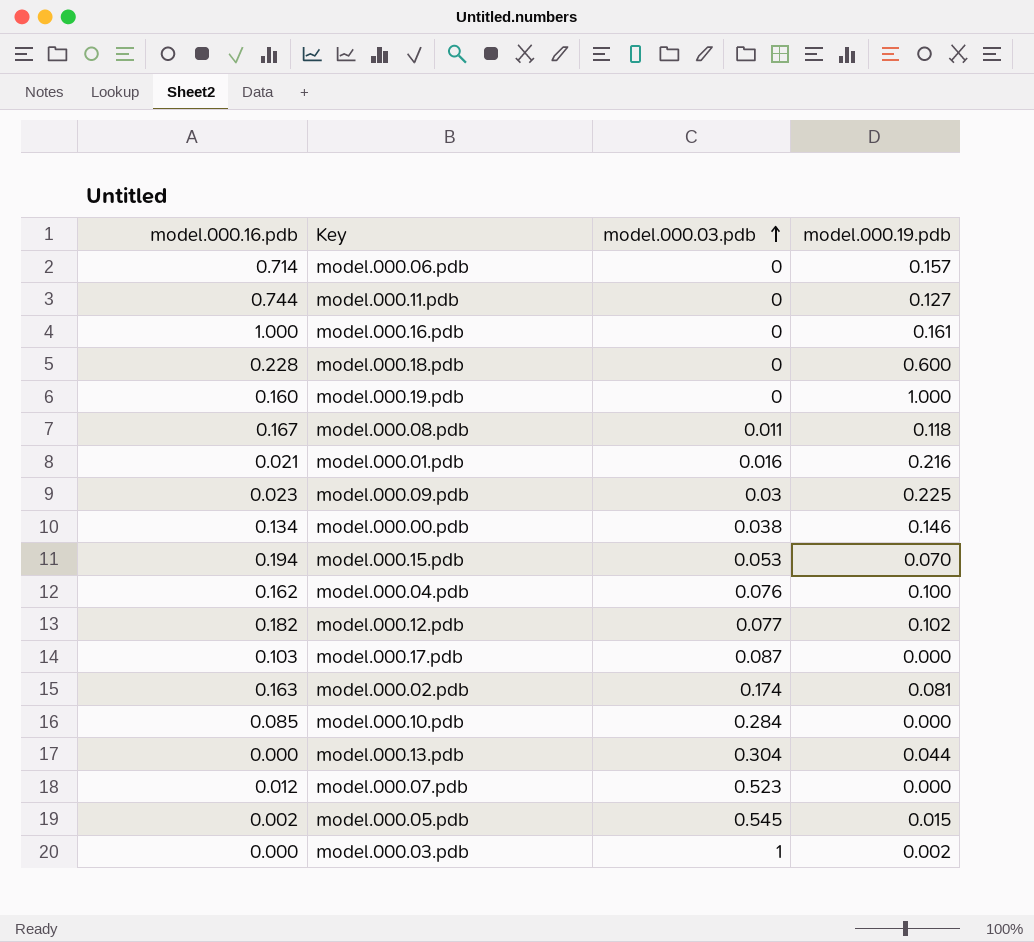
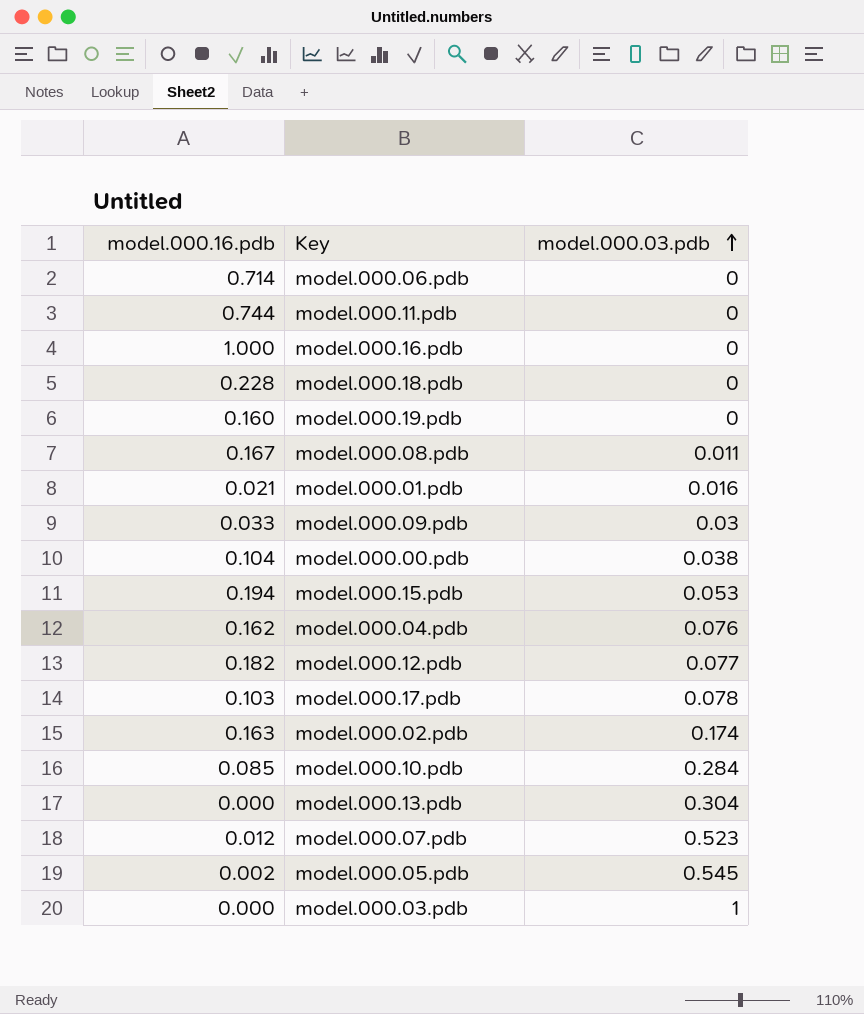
column model.000.19.pdb | position: 4 -> none
model.000.09.pdb | model.000.16.pdb: 0.023 -> 0.033
model.000.00.pdb | model.000.16.pdb: 0.134 -> 0.104
model.000.17.pdb | model.000.03.pdb: 0.087 -> 0.078

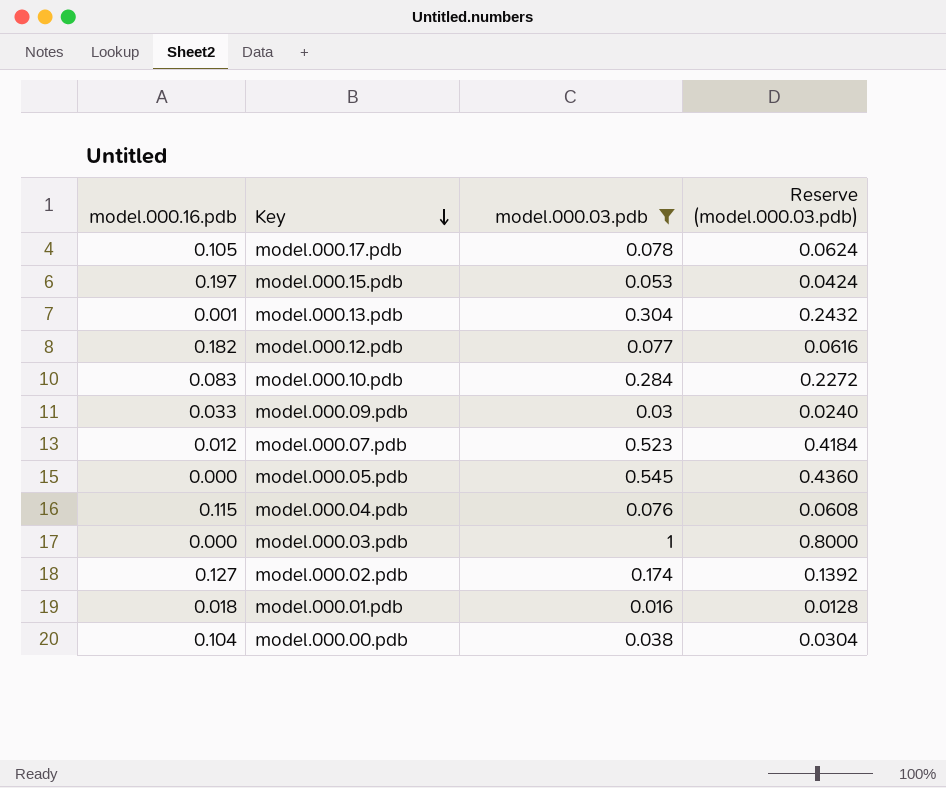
filter: none -> model.000.03.pdb >= 0.016
row order: model.000.03.pdb ascending -> Key descending
column Reserve (model.000.03.pdb) | formula: none -> [model.000.03.pdb] * 0.8
model.000.17.pdb | model.000.16.pdb: 0.103 -> 0.105
model.000.15.pdb | model.000.16.pdb: 0.194 -> 0.197
model.000.13.pdb | model.000.16.pdb: 0.000 -> 0.001
model.000.10.pdb | model.000.16.pdb: 0.085 -> 0.083
model.000.05.pdb | model.000.16.pdb: 0.002 -> 0.000
model.000.04.pdb | model.000.16.pdb: 0.162 -> 0.115
model.000.02.pdb | model.000.16.pdb: 0.163 -> 0.127
model.000.01.pdb | model.000.16.pdb: 0.021 -> 0.018

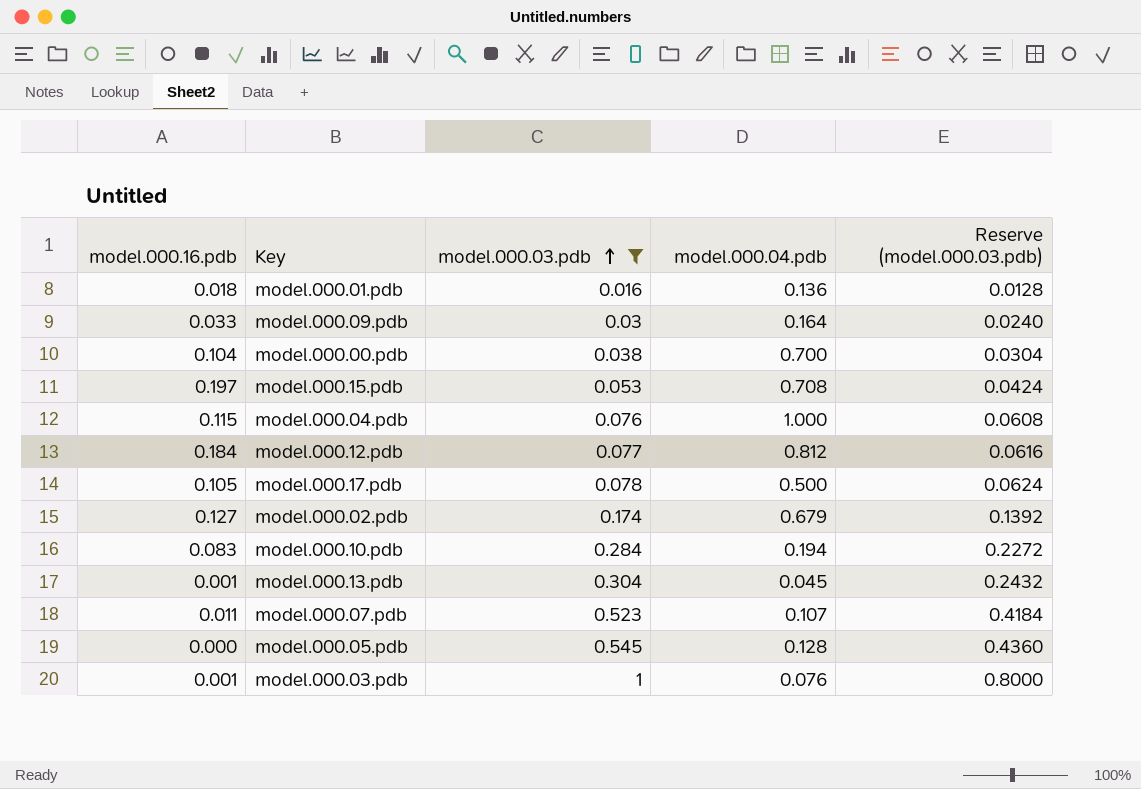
row order: Key descending -> model.000.03.pdb ascending
column model.000.04.pdb | position: none -> 4
model.000.12.pdb | model.000.16.pdb: 0.182 -> 0.184
model.000.07.pdb | model.000.16.pdb: 0.012 -> 0.011
model.000.03.pdb | model.000.16.pdb: 0.000 -> 0.001

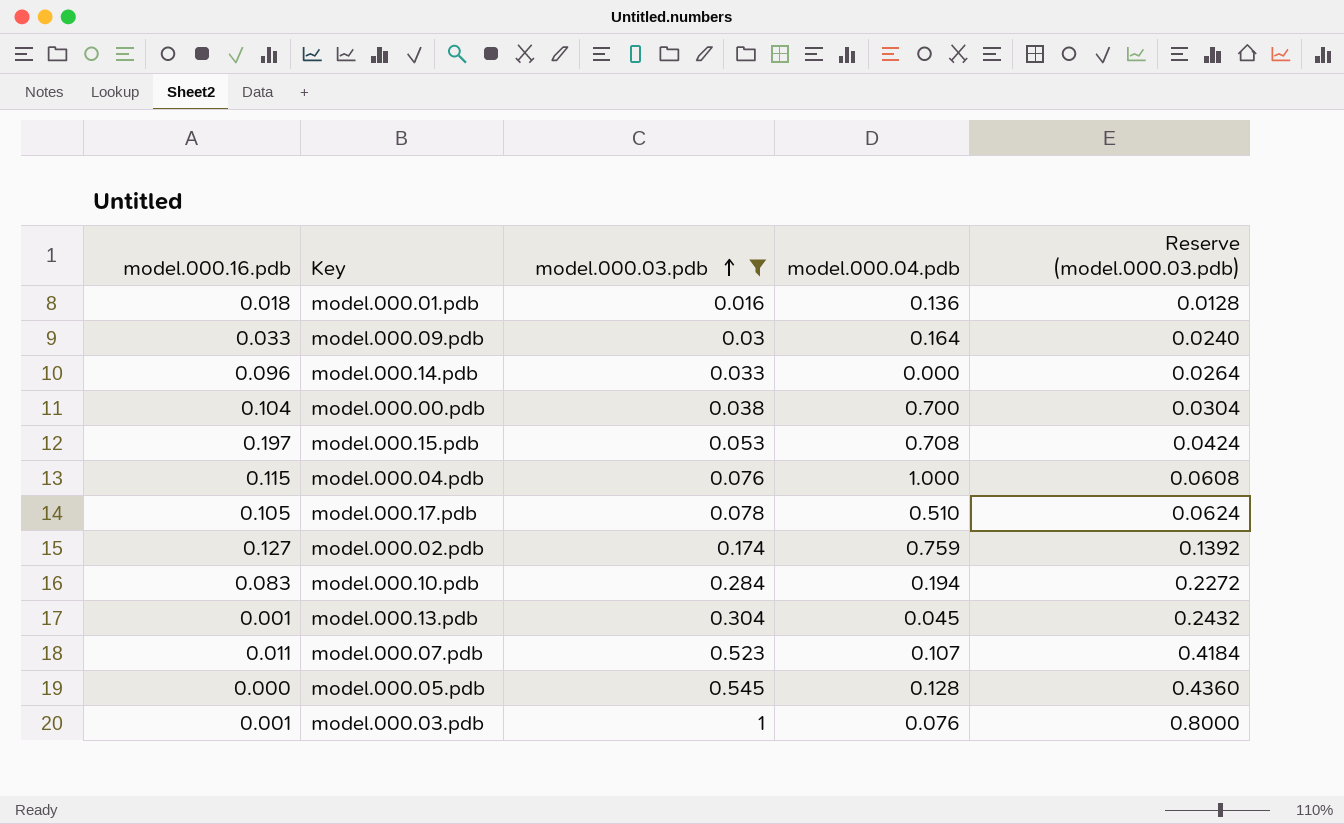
row model.000.12.pdb: 0.184 | 0.077 | 0.812 | 0.0616 -> none
row model.000.14.pdb: none -> 0.096 | 0.033 | 0.000 | 0.0264
model.000.17.pdb | model.000.04.pdb: 0.500 -> 0.510
model.000.02.pdb | model.000.04.pdb: 0.679 -> 0.759

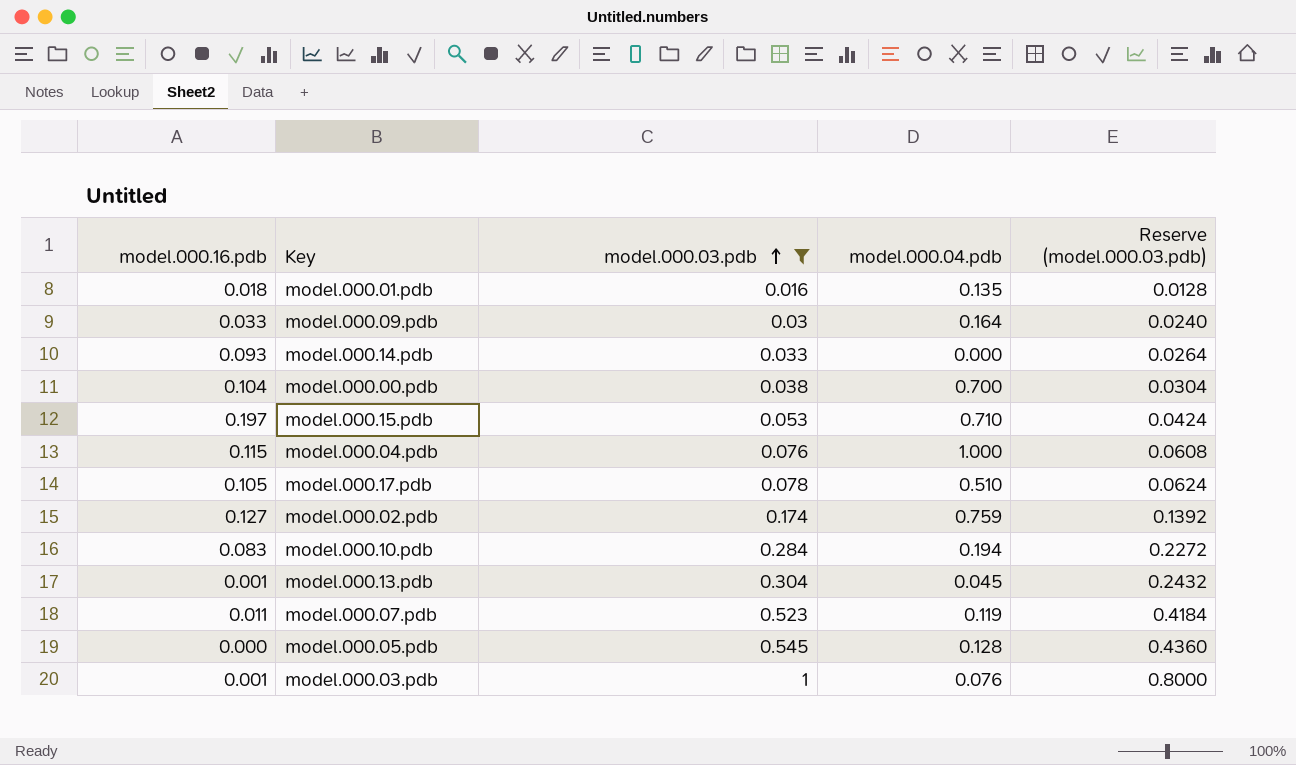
model.000.01.pdb | model.000.04.pdb: 0.136 -> 0.135
model.000.14.pdb | model.000.16.pdb: 0.096 -> 0.093
model.000.15.pdb | model.000.04.pdb: 0.708 -> 0.710
model.000.07.pdb | model.000.04.pdb: 0.107 -> 0.119

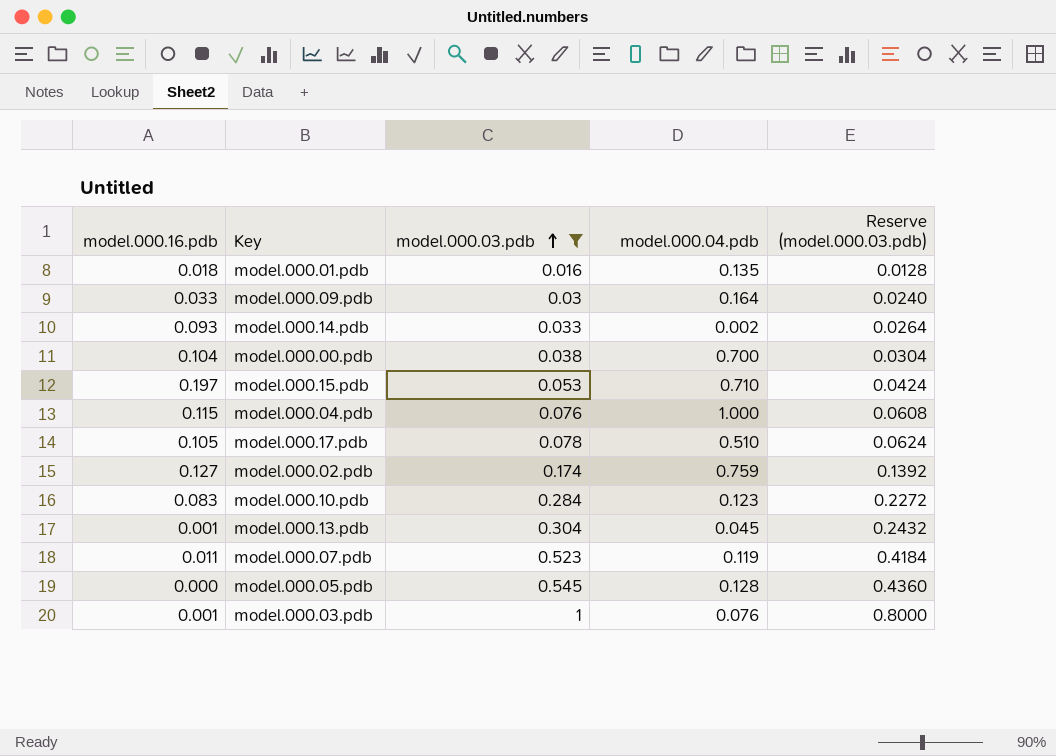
model.000.14.pdb | model.000.04.pdb: 0.000 -> 0.002
model.000.10.pdb | model.000.04.pdb: 0.194 -> 0.123

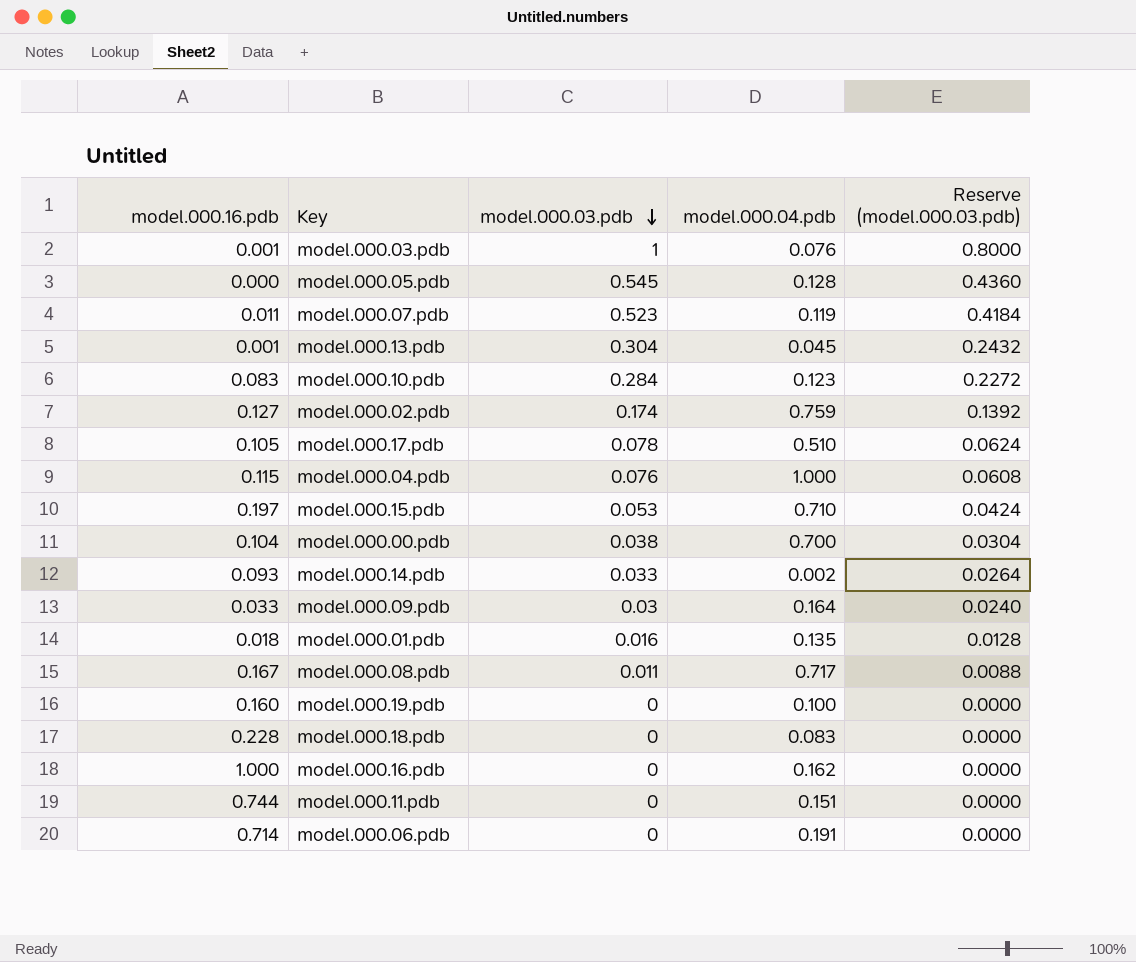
filter: model.000.03.pdb >= 0.016 -> none
row order: model.000.03.pdb ascending -> model.000.03.pdb descending

